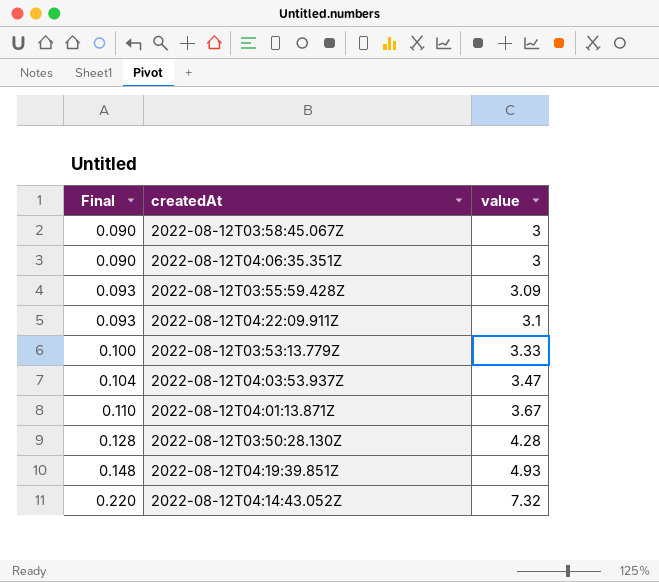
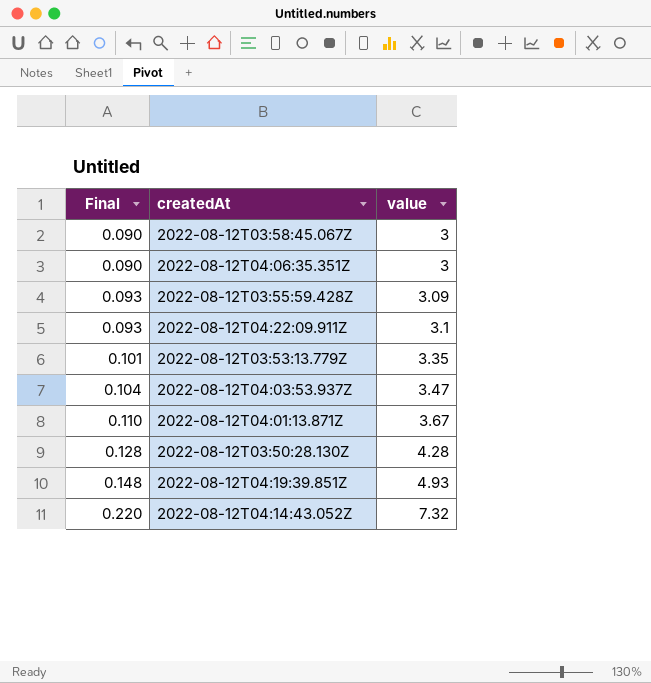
2022-08-12T03:53:13.779Z | Final: 0.100 -> 0.101
2022-08-12T03:53:13.779Z | value: 3.33 -> 3.35

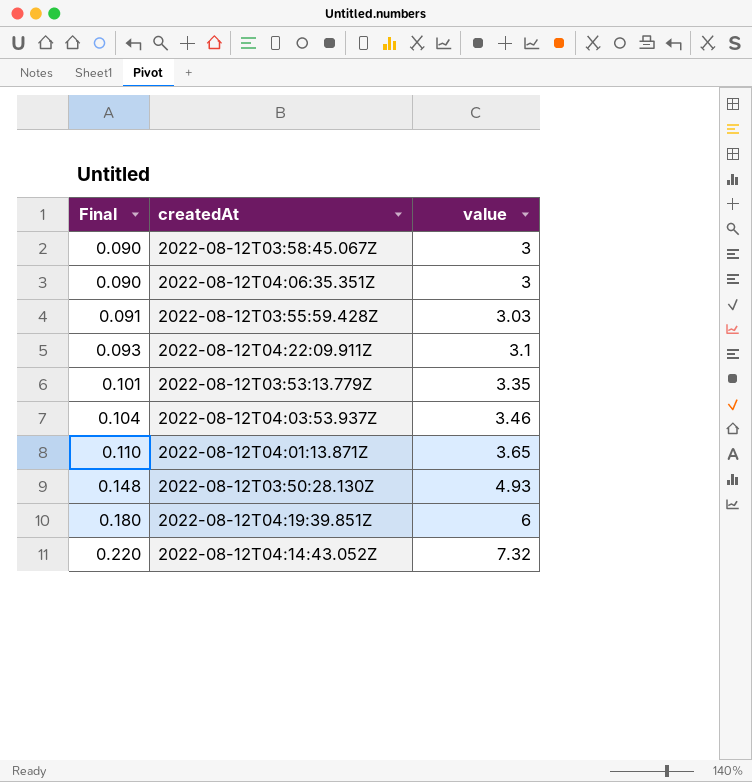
2022-08-12T03:55:59.428Z | Final: 0.093 -> 0.091
2022-08-12T03:55:59.428Z | value: 3.09 -> 3.03
2022-08-12T04:03:53.937Z | value: 3.47 -> 3.46
2022-08-12T04:01:13.871Z | value: 3.67 -> 3.65
2022-08-12T03:50:28.130Z | Final: 0.128 -> 0.148
2022-08-12T03:50:28.130Z | value: 4.28 -> 4.93
2022-08-12T04:19:39.851Z | Final: 0.148 -> 0.180
2022-08-12T04:19:39.851Z | value: 4.93 -> 6

